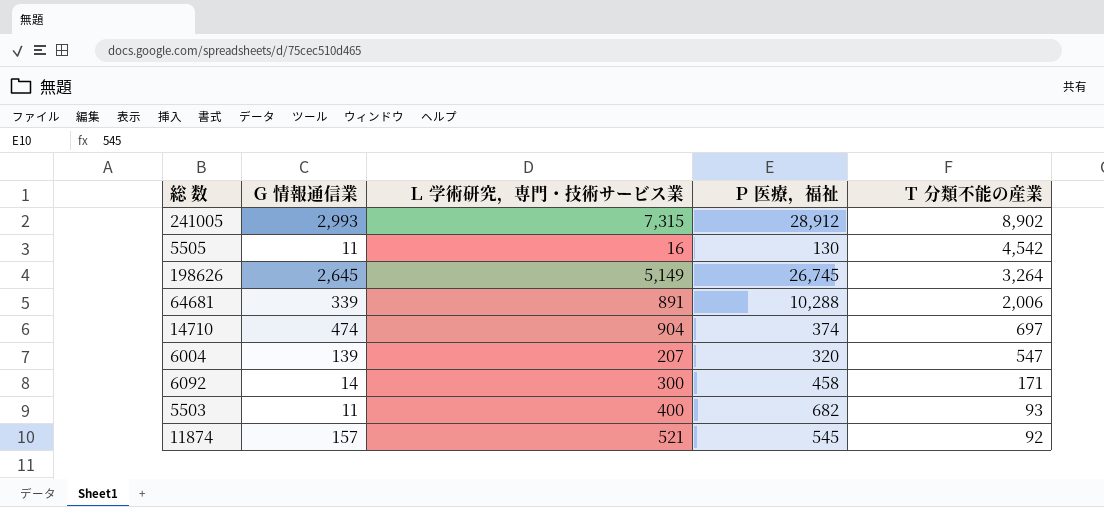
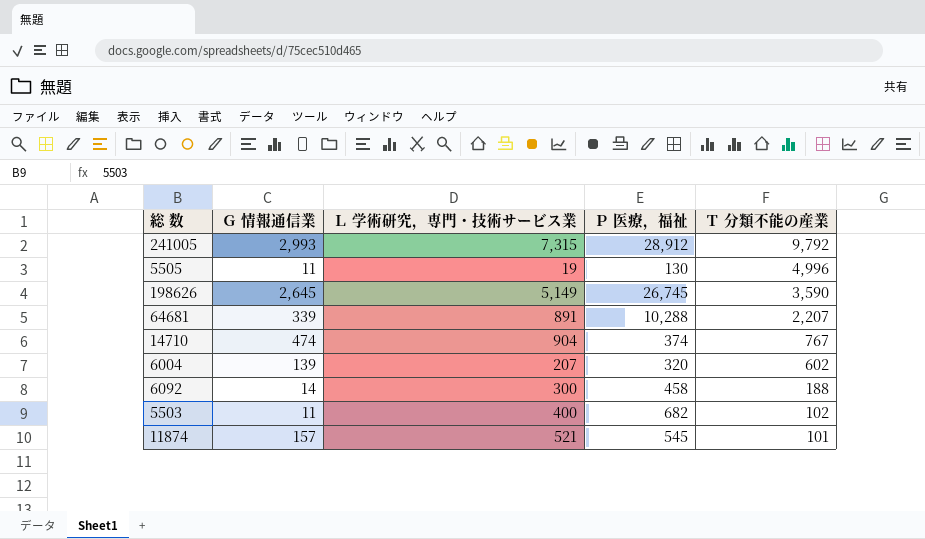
241005 | Ｔ 分類不能の産業: 8,902 -> 9,792
5505 | Ｌ 学術研究，専門・技術サービス業: 16 -> 19
5505 | Ｔ 分類不能の産業: 4,542 -> 4,996
198626 | Ｔ 分類不能の産業: 3,264 -> 3,590
64681 | Ｔ 分類不能の産業: 2,006 -> 2,207
14710 | Ｔ 分類不能の産業: 697 -> 767
6004 | Ｔ 分類不能の産業: 547 -> 602
6092 | Ｔ 分類不能の産業: 171 -> 188
5503 | Ｔ 分類不能の産業: 93 -> 102
11874 | Ｔ 分類不能の産業: 92 -> 101

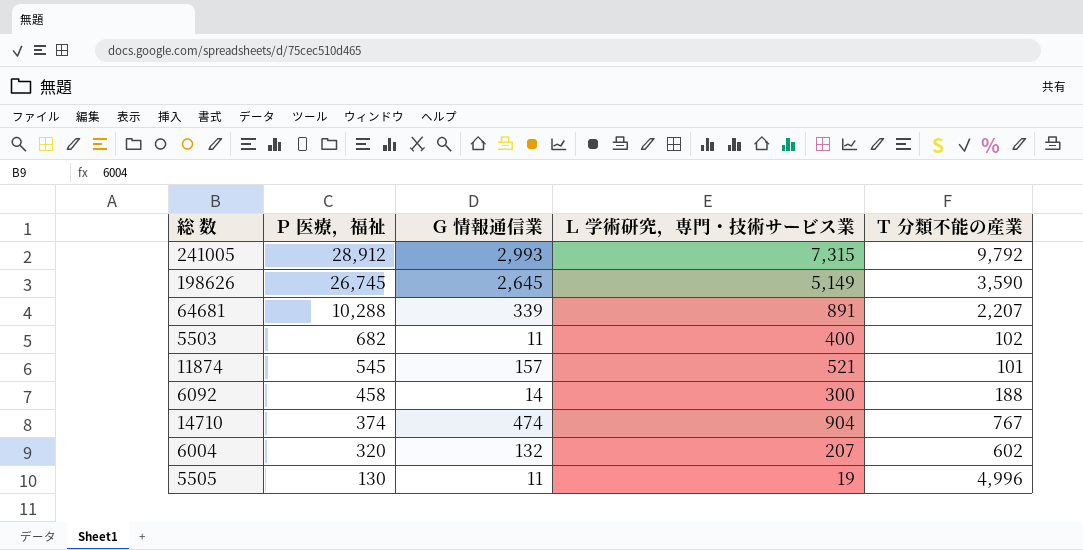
row order: Ｔ 分類不能の産業 descending -> Ｐ 医療，福祉 descending
column Ｐ 医療，福祉 | position: 4 -> 2
6004 | Ｇ 情報通信業: 139 -> 132

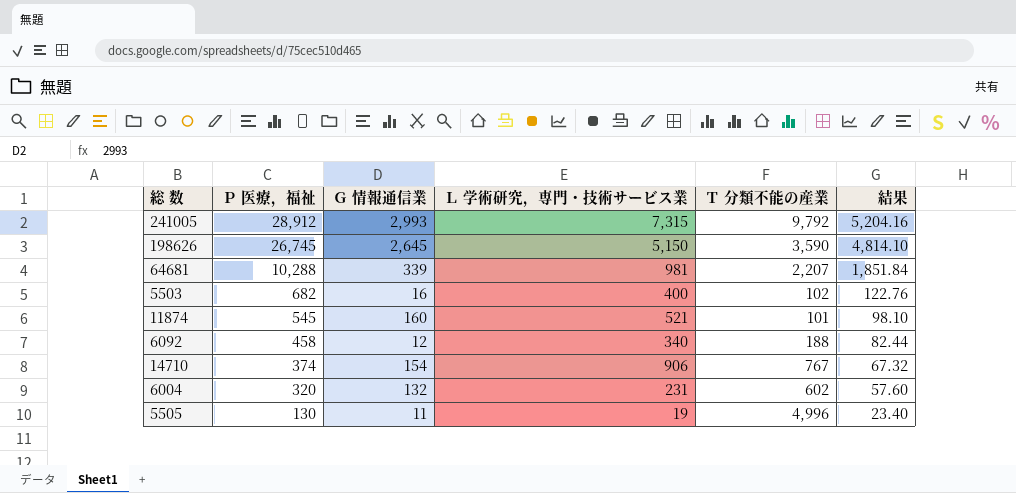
column 結果 | formula: none -> [Ｐ 医療，福祉] * 0.18
198626 | Ｌ 学術研究，専門・技術サービス業: 5,149 -> 5,150
64681 | Ｌ 学術研究，専門・技術サービス業: 891 -> 981
5503 | Ｇ 情報通信業: 11 -> 16
11874 | Ｇ 情報通信業: 157 -> 160
6092 | Ｇ 情報通信業: 14 -> 12
6092 | Ｌ 学術研究，専門・技術サービス業: 300 -> 340
14710 | Ｇ 情報通信業: 474 -> 154
14710 | Ｌ 学術研究，専門・技術サービス業: 904 -> 906
6004 | Ｌ 学術研究，専門・技術サービス業: 207 -> 231

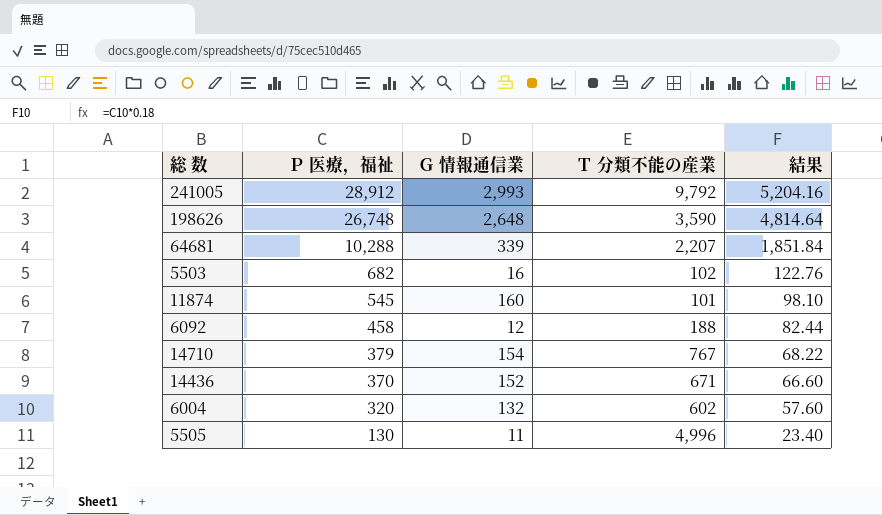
column Ｌ 学術研究，専門・技術サービス業 | position: 4 -> none
198626 | Ｐ 医療，福祉: 26,745 -> 26,748
198626 | Ｇ 情報通信業: 2,645 -> 2,648
198626 | 結果: 4,814.10 -> 4,814.64
14710 | Ｐ 医療，福祉: 374 -> 379
14710 | 結果: 67.32 -> 68.22
row 14436: none -> 370 | 152 | 671 | 66.60

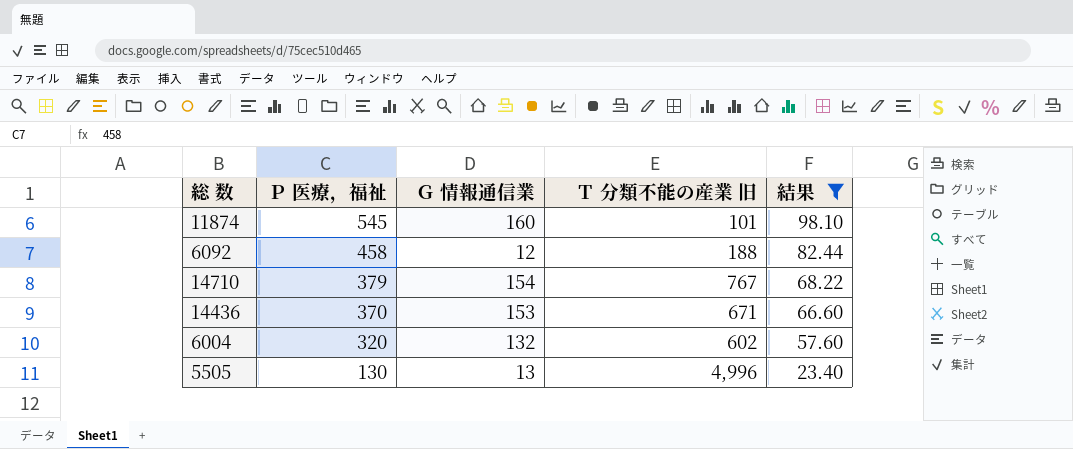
filter: none -> 結果 <= 98.10
column name: Ｔ 分類不能の産業 -> Ｔ 分類不能の産業 旧
14436 | Ｇ 情報通信業: 152 -> 153
5505 | Ｇ 情報通信業: 11 -> 13

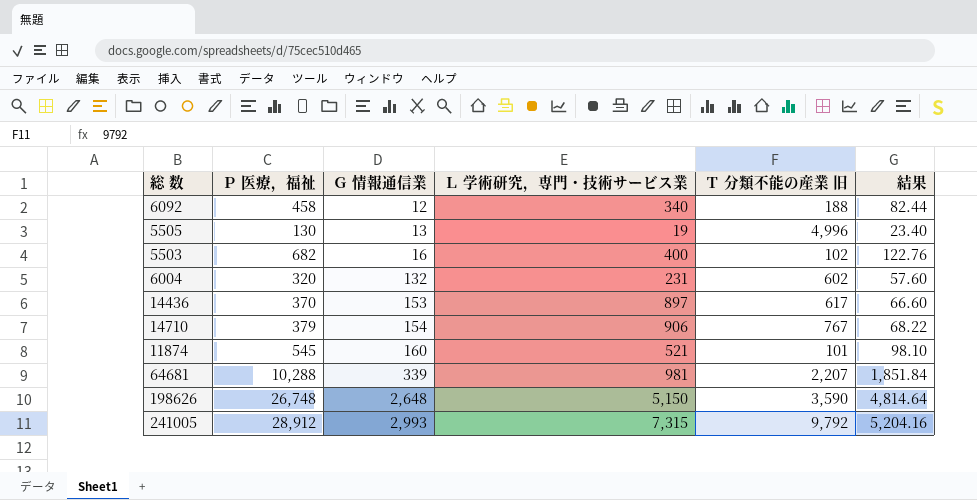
filter: 結果 <= 98.10 -> none
row order: Ｐ 医療，福祉 descending -> Ｇ 情報通信業 ascending
column Ｌ 学術研究，専門・技術サービス業 | position: none -> 4
14436 | Ｔ 分類不能の産業 旧: 671 -> 617

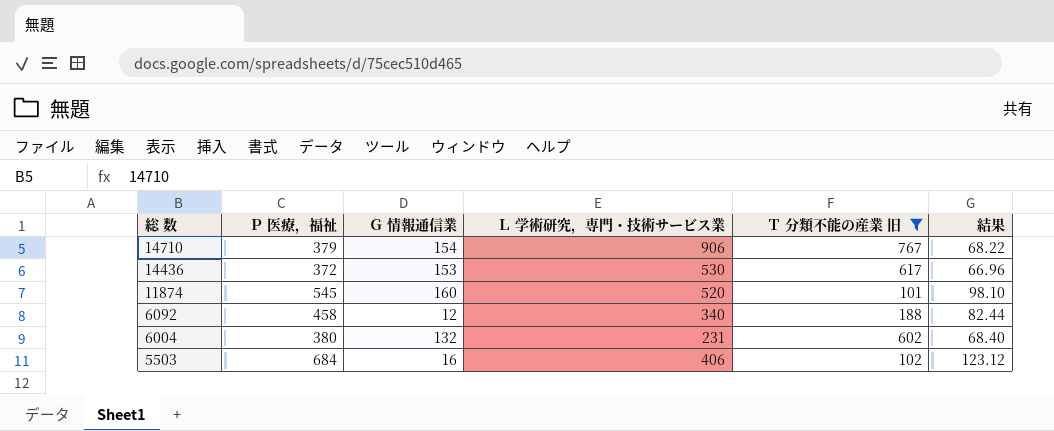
filter: none -> Ｔ 分類不能の産業 旧 <= 767
row order: Ｇ 情報通信業 ascending -> 総 数 descending
14436 | Ｐ 医療，福祉: 370 -> 372
14436 | Ｌ 学術研究，専門・技術サービス業: 897 -> 530
14436 | 結果: 66.60 -> 66.96
11874 | Ｌ 学術研究，専門・技術サービス業: 521 -> 520
6004 | Ｐ 医療，福祉: 320 -> 380
6004 | 結果: 57.60 -> 68.40
5503 | Ｐ 医療，福祉: 682 -> 684
5503 | Ｌ 学術研究，専門・技術サービス業: 400 -> 406
5503 | 結果: 122.76 -> 123.12

